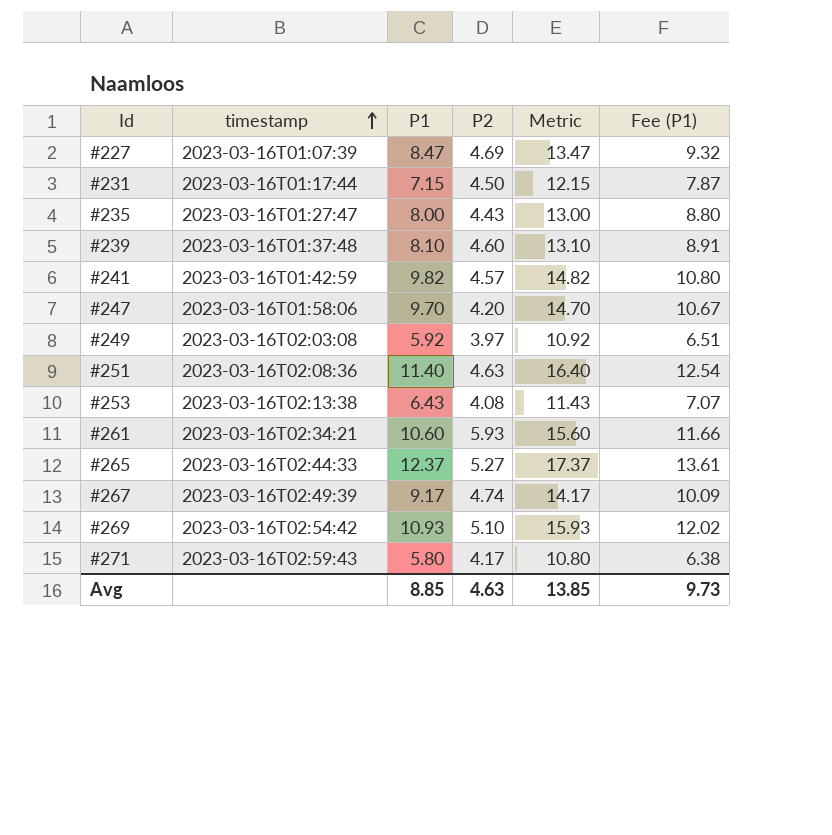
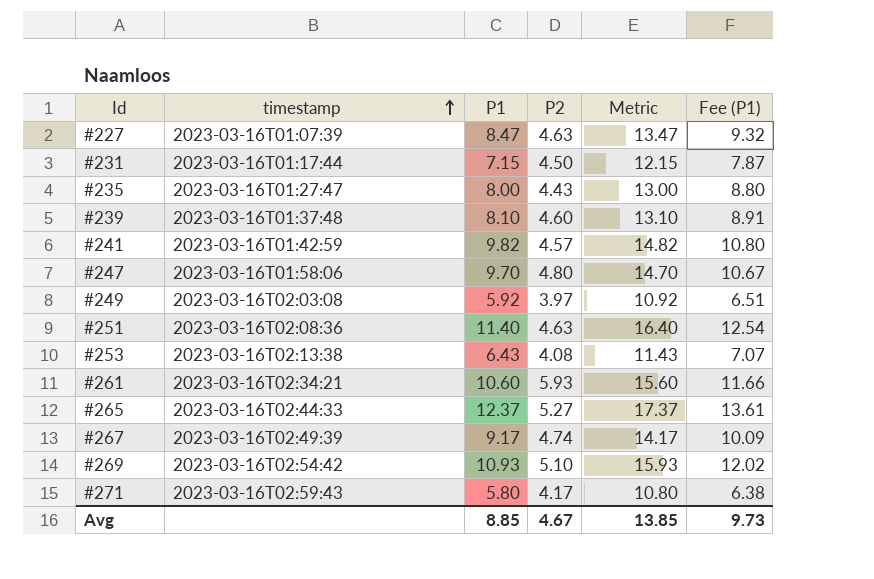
#227 | P2: 4.69 -> 4.63
#247 | P2: 4.20 -> 4.80
Avg | P2: 4.63 -> 4.67

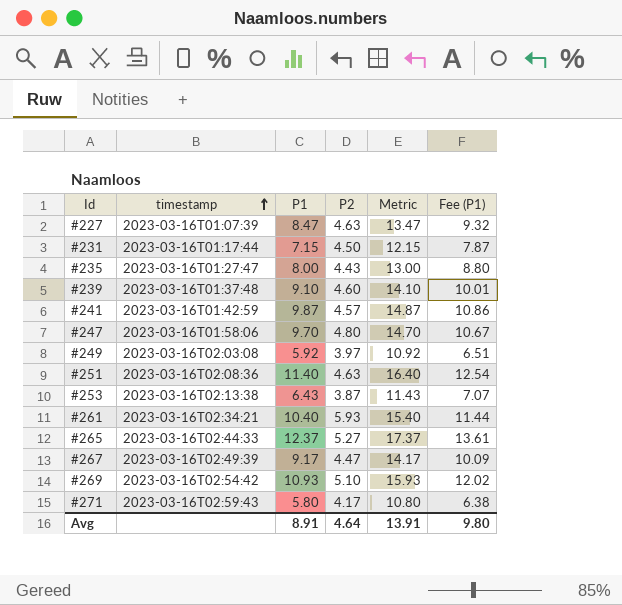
#239 | P1: 8.10 -> 9.10
#239 | Metric: 13.10 -> 14.10
#239 | Fee (P1): 8.91 -> 10.01
#241 | P1: 9.82 -> 9.87
#241 | Metric: 14.82 -> 14.87
#241 | Fee (P1): 10.80 -> 10.86
#253 | P2: 4.08 -> 3.87
#261 | P1: 10.60 -> 10.40
#261 | Metric: 15.60 -> 15.40
#261 | Fee (P1): 11.66 -> 11.44
#267 | P2: 4.74 -> 4.47
Avg | P1: 8.85 -> 8.91
Avg | P2: 4.67 -> 4.64
Avg | Metric: 13.85 -> 13.91
Avg | Fee (P1): 9.73 -> 9.80

